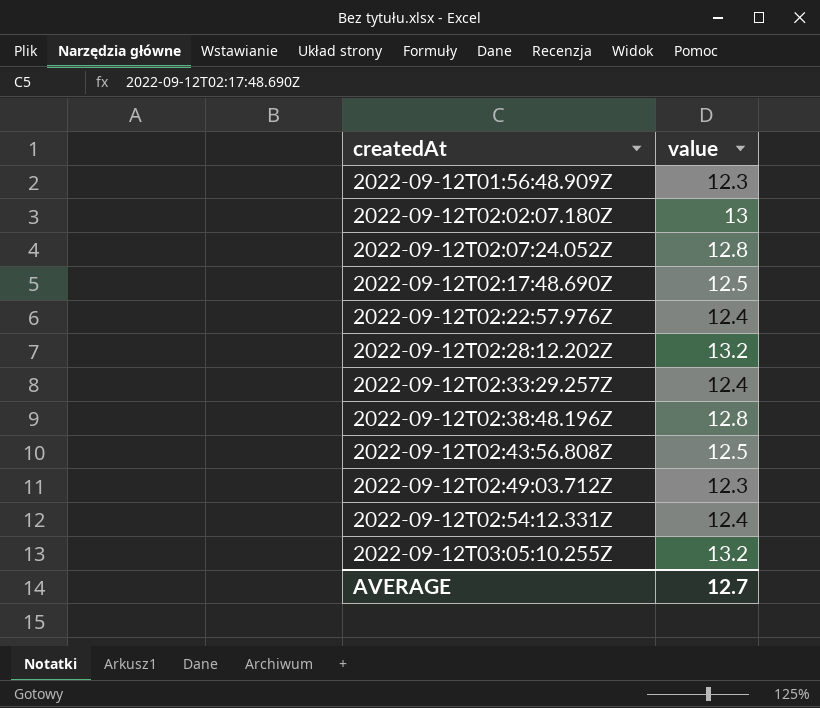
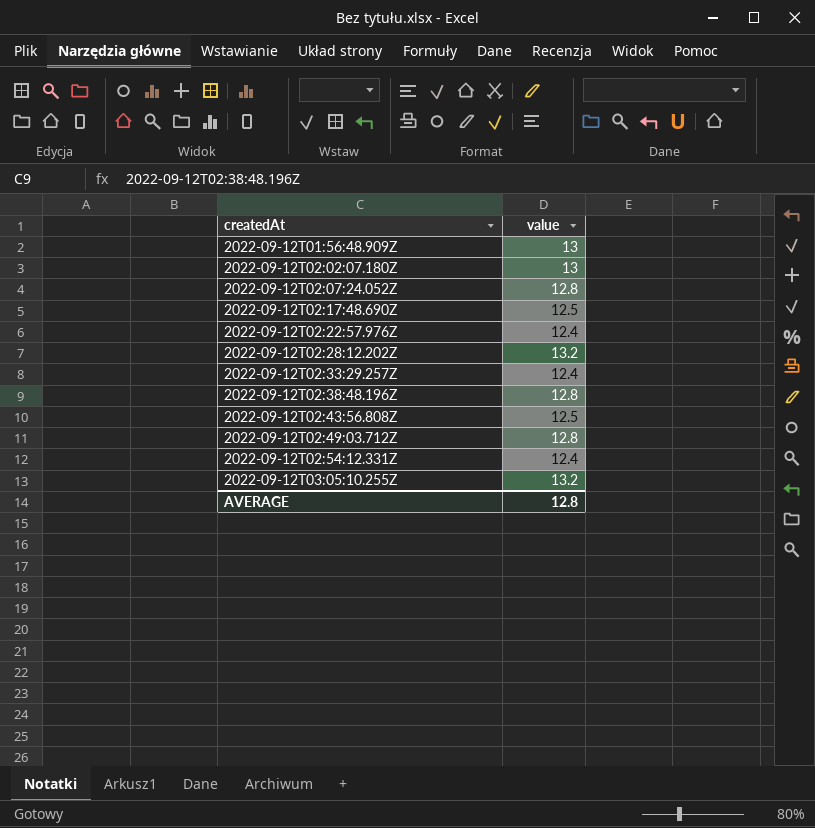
2022-09-12T01:56:48.909Z | value: 12.3 -> 13
2022-09-12T02:49:03.712Z | value: 12.3 -> 12.8
AVERAGE | value: 12.7 -> 12.8

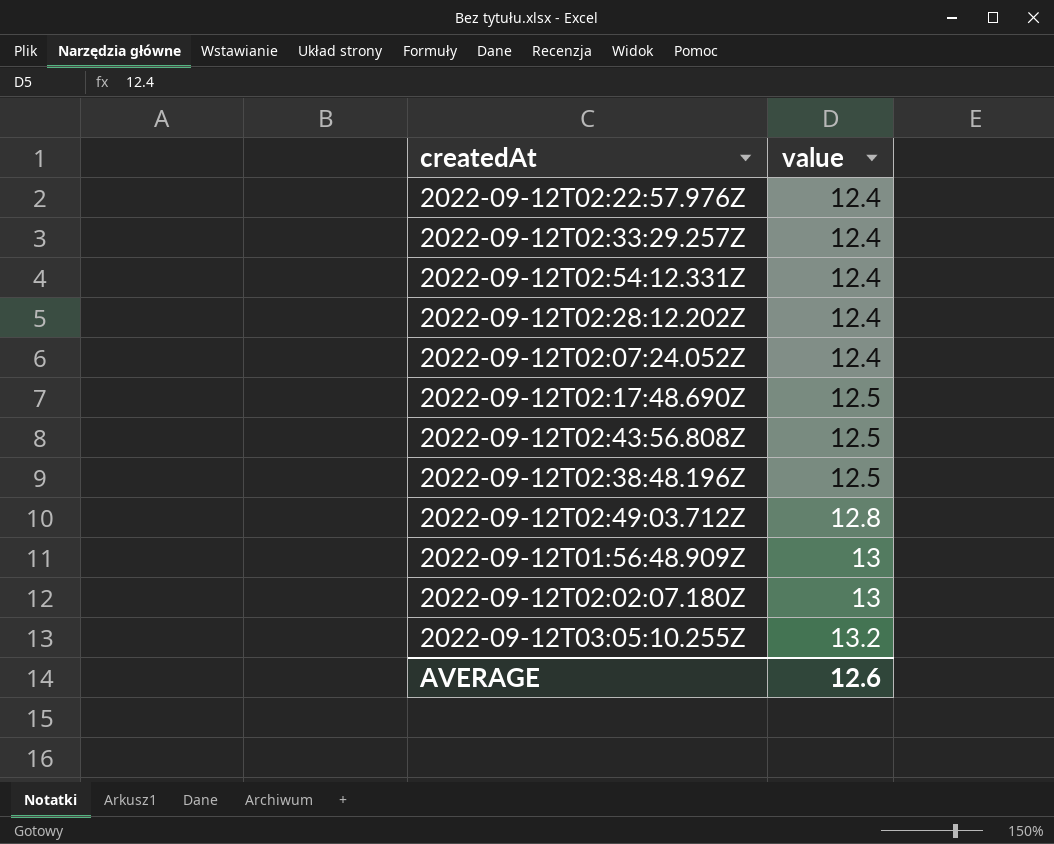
row order: createdAt ascending -> value ascending
2022-09-12T02:28:12.202Z | value: 13.2 -> 12.4
2022-09-12T02:07:24.052Z | value: 12.8 -> 12.4
2022-09-12T02:38:48.196Z | value: 12.8 -> 12.5
AVERAGE | value: 12.8 -> 12.6

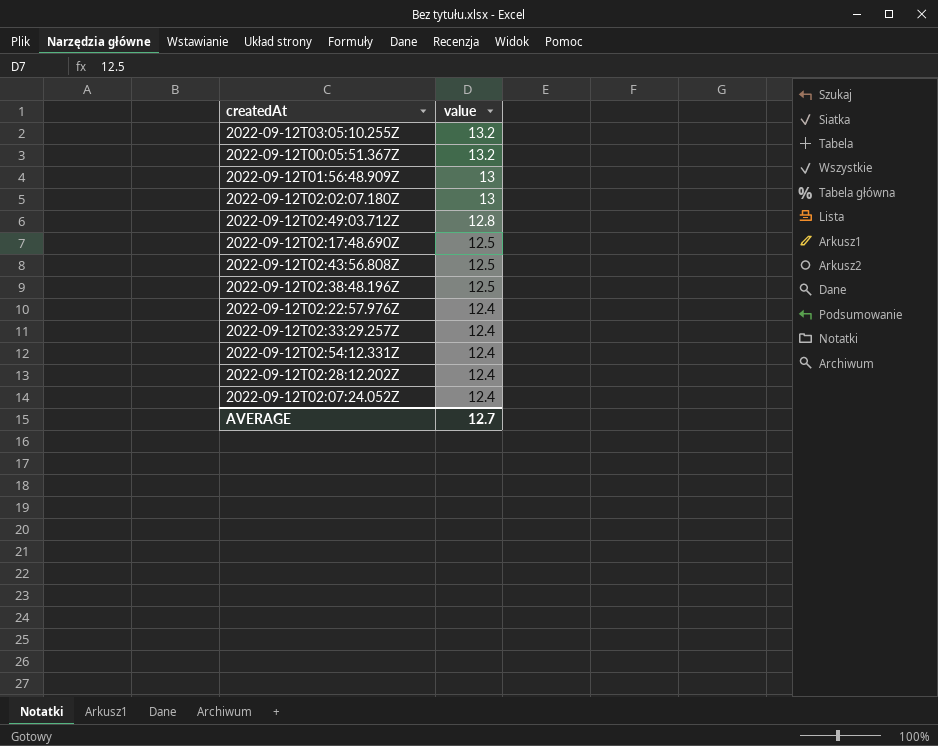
row order: value ascending -> value descending
row 2022-09-12T00:05:51.367Z: none -> 13.2
AVERAGE | value: 12.6 -> 12.7

